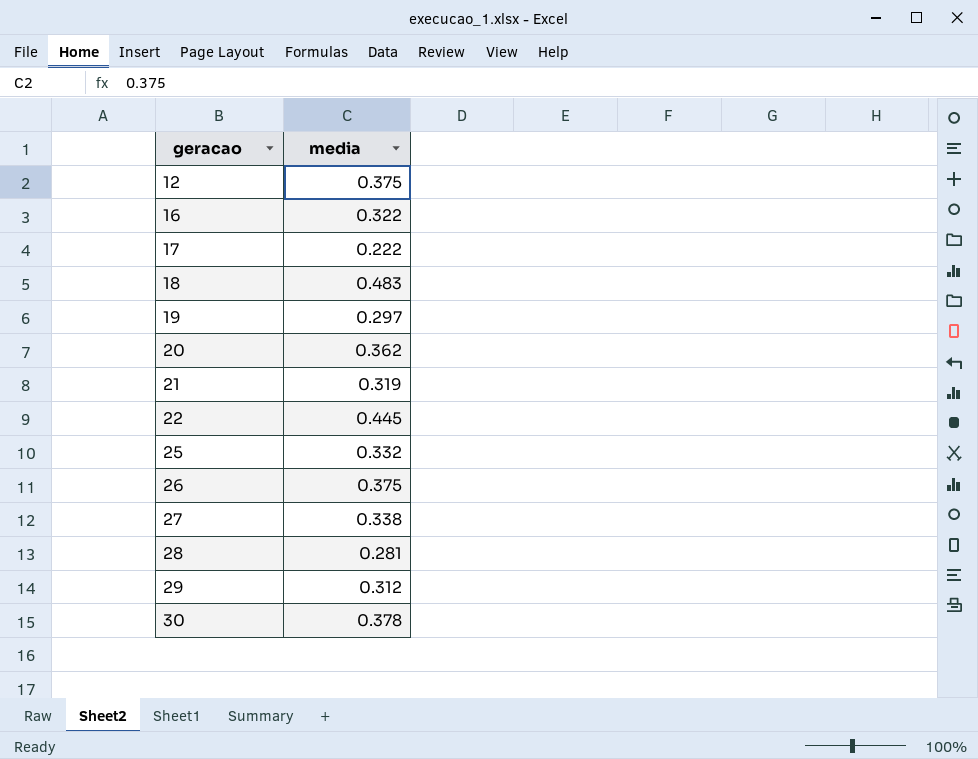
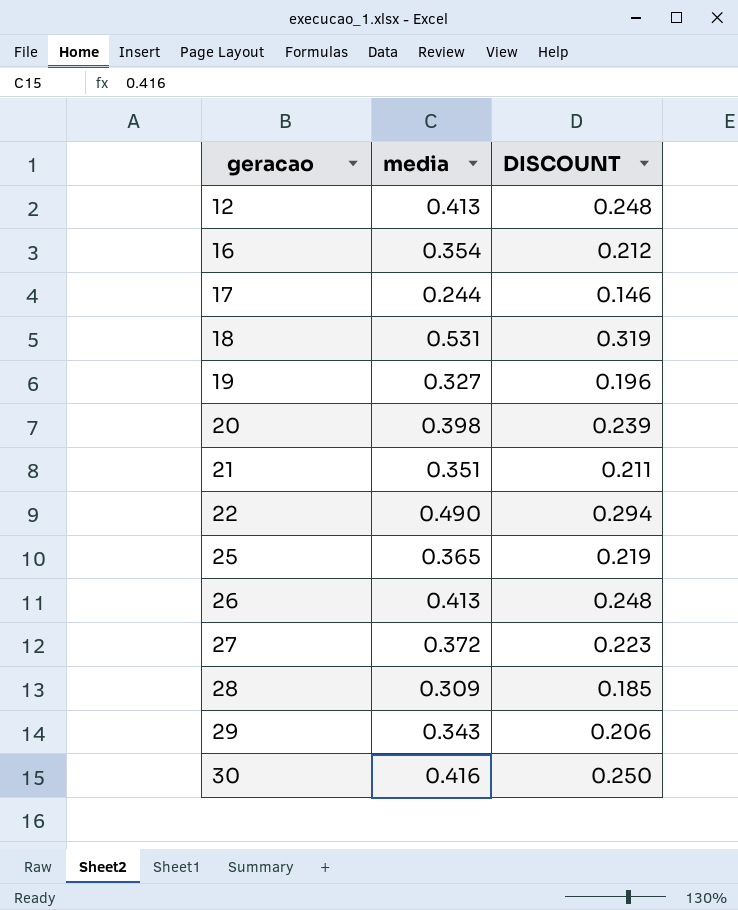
column DISCOUNT | formula: none -> [media] * 0.6
12 | media: 0.375 -> 0.413
16 | media: 0.322 -> 0.354
17 | media: 0.222 -> 0.244
18 | media: 0.483 -> 0.531
19 | media: 0.297 -> 0.327
20 | media: 0.362 -> 0.398
21 | media: 0.319 -> 0.351
22 | media: 0.445 -> 0.490
25 | media: 0.332 -> 0.365
26 | media: 0.375 -> 0.413
27 | media: 0.338 -> 0.372
28 | media: 0.281 -> 0.309
29 | media: 0.312 -> 0.343
30 | media: 0.378 -> 0.416

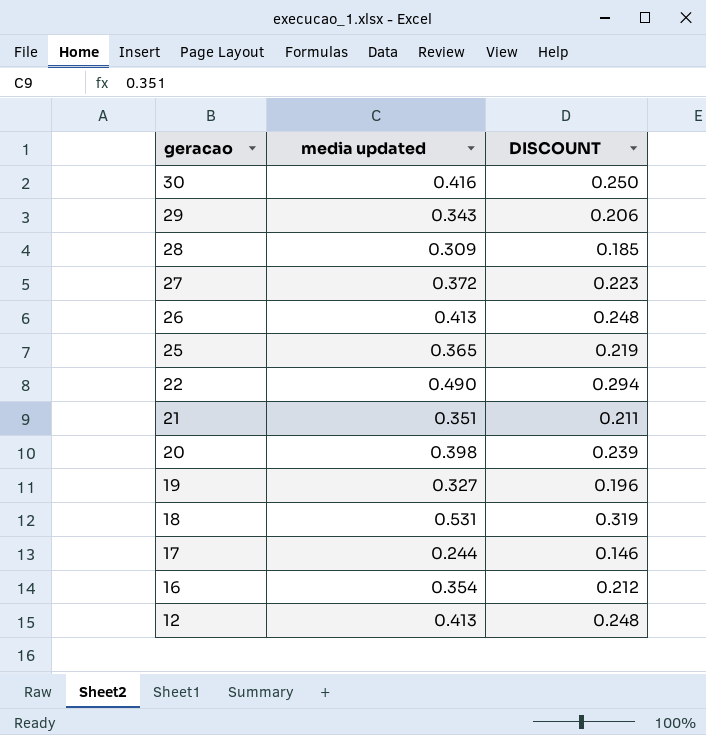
row order: geracao ascending -> geracao descending
column name: media -> media updated

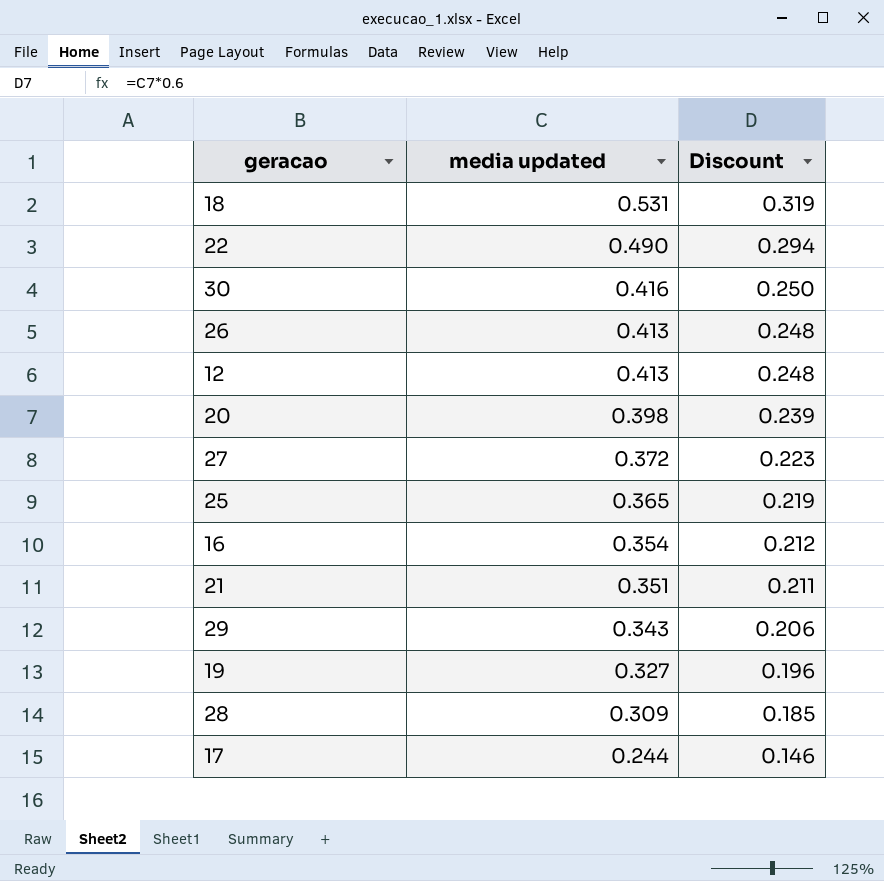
row order: geracao descending -> media updated descending
column name: DISCOUNT -> Discount

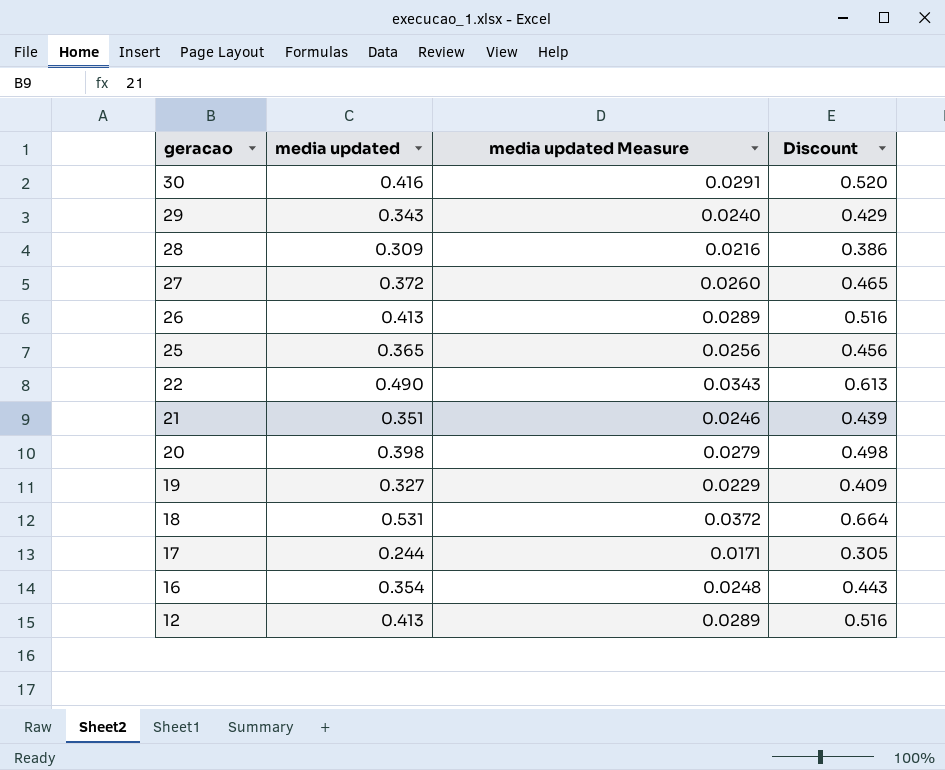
row order: media updated descending -> geracao descending
column media updated Measure | formula: none -> [media updated] * 0.07
column Discount | formula: [media updated] * 0.6 -> [media updated] * 1.25

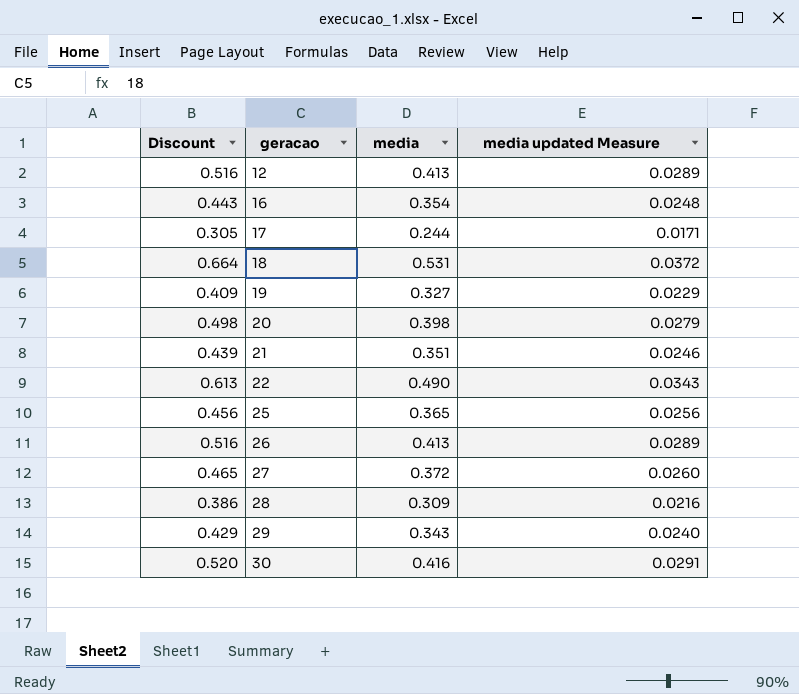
row order: geracao descending -> geracao ascending
column Discount | position: 4 -> 1
column name: media updated -> media

